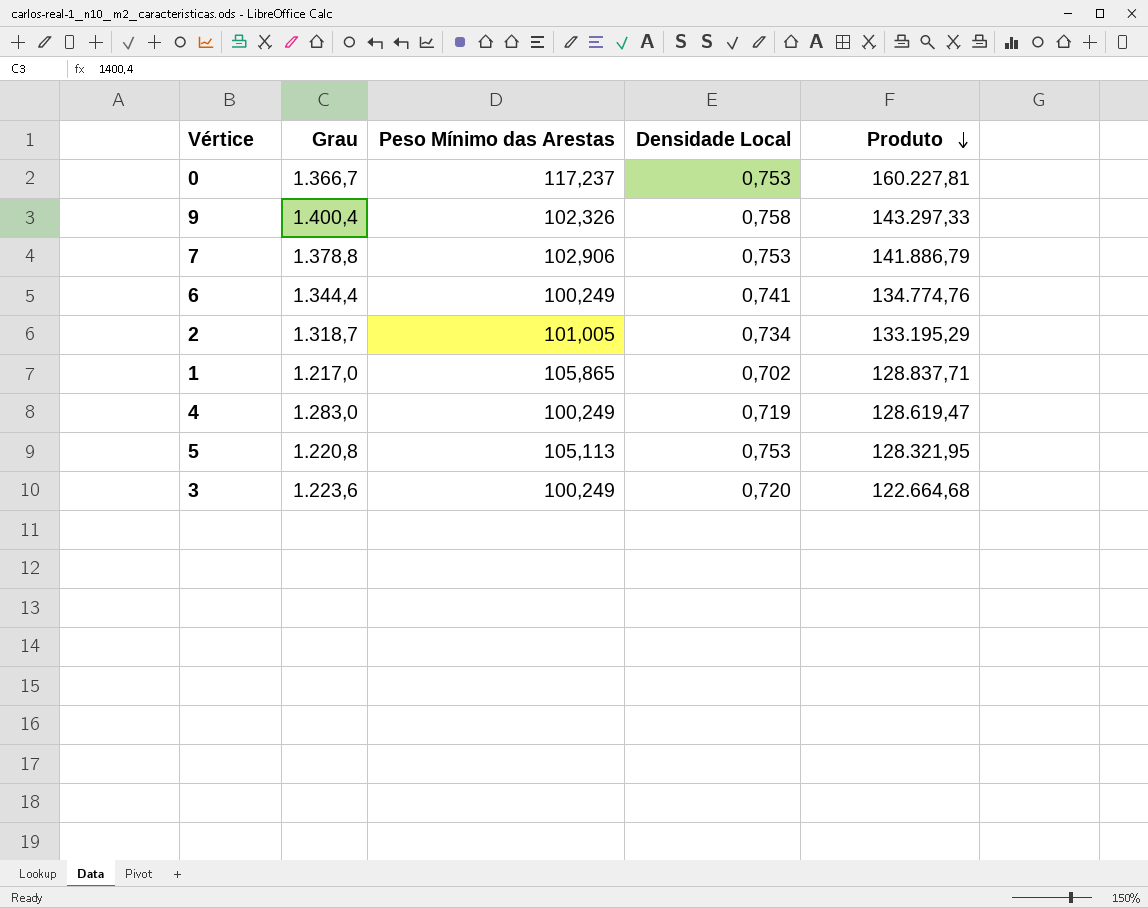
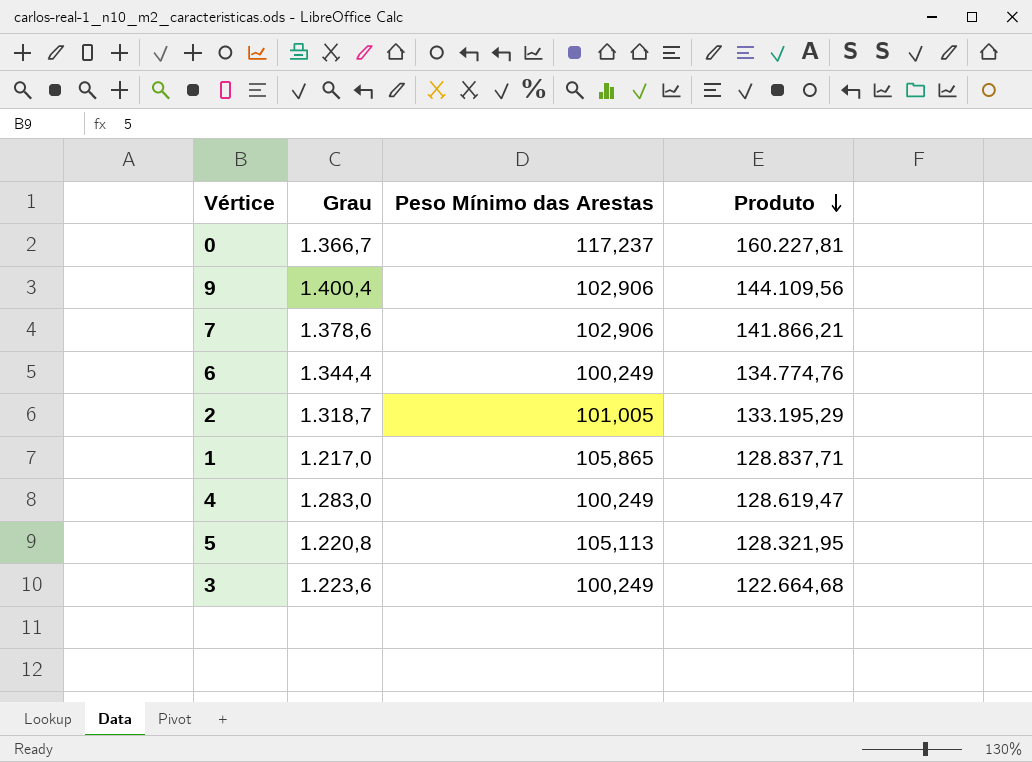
column Densidade Local | position: 4 -> none
9 | Peso Mínimo das Arestas: 102,326 -> 102,906
9 | Produto: 143.297,33 -> 144.109,56
7 | Grau: 1.378,8 -> 1.378,6
7 | Produto: 141.886,79 -> 141.866,21

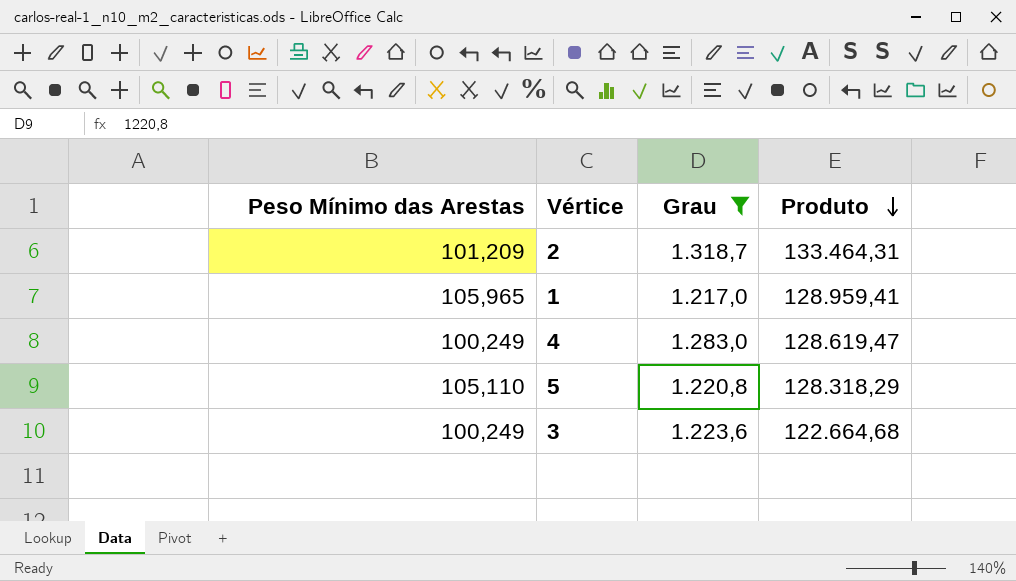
filter: none -> Grau <= 1.318,7
column Peso Mínimo das Arestas | position: 3 -> 1
2 | Peso Mínimo das Arestas: 101,005 -> 101,209
2 | Produto: 133.195,29 -> 133.464,31
1 | Peso Mínimo das Arestas: 105,865 -> 105,965
1 | Produto: 128.837,71 -> 128.959,41
5 | Peso Mínimo das Arestas: 105,113 -> 105,110
5 | Produto: 128.321,95 -> 128.318,29

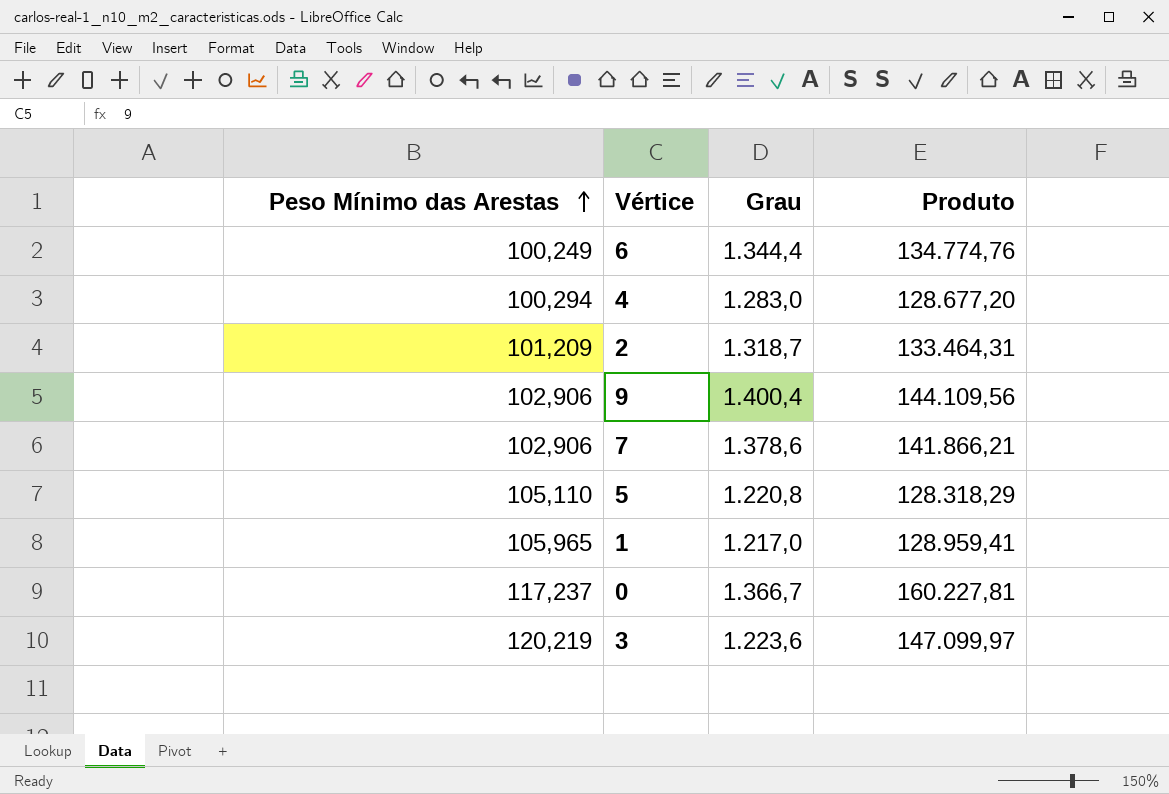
filter: Grau <= 1.318,7 -> none
row order: Produto descending -> Peso Mínimo das Arestas ascending
4 | Peso Mínimo das Arestas: 100,249 -> 100,294
4 | Produto: 128.619,47 -> 128.677,20
3 | Peso Mínimo das Arestas: 100,249 -> 120,219
3 | Produto: 122.664,68 -> 147.099,97

